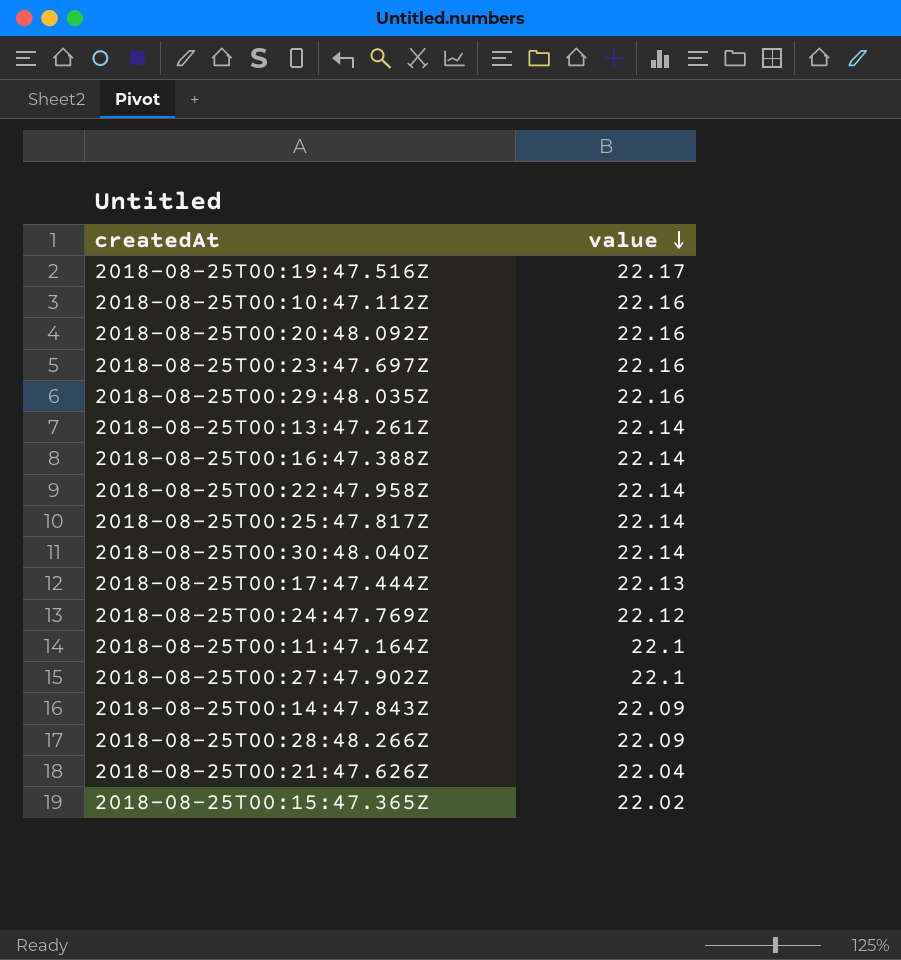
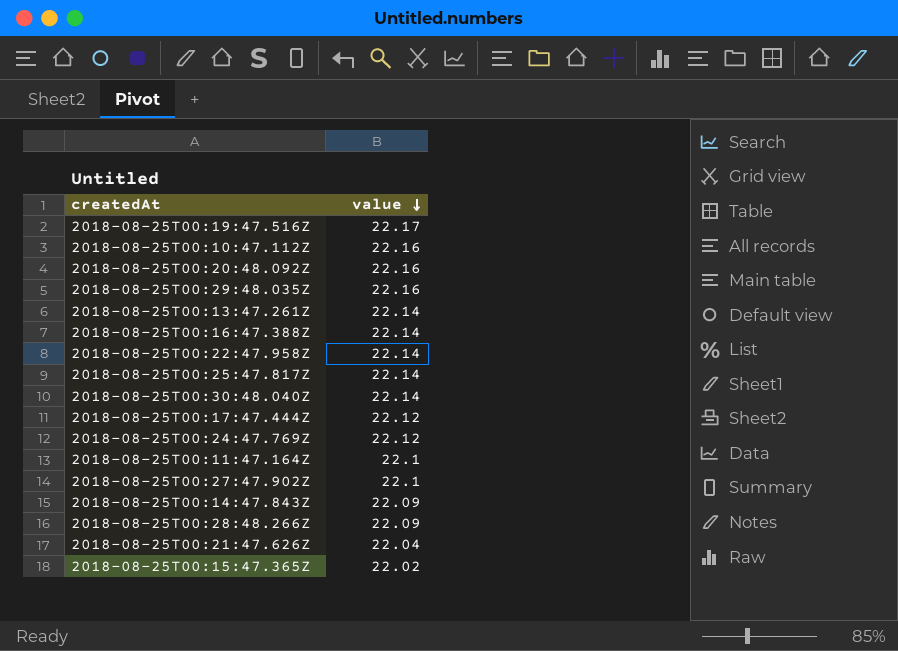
row 2018-08-25T00:23:47.697Z: 22.16 -> none
2018-08-25T00:17:47.444Z | value: 22.13 -> 22.12

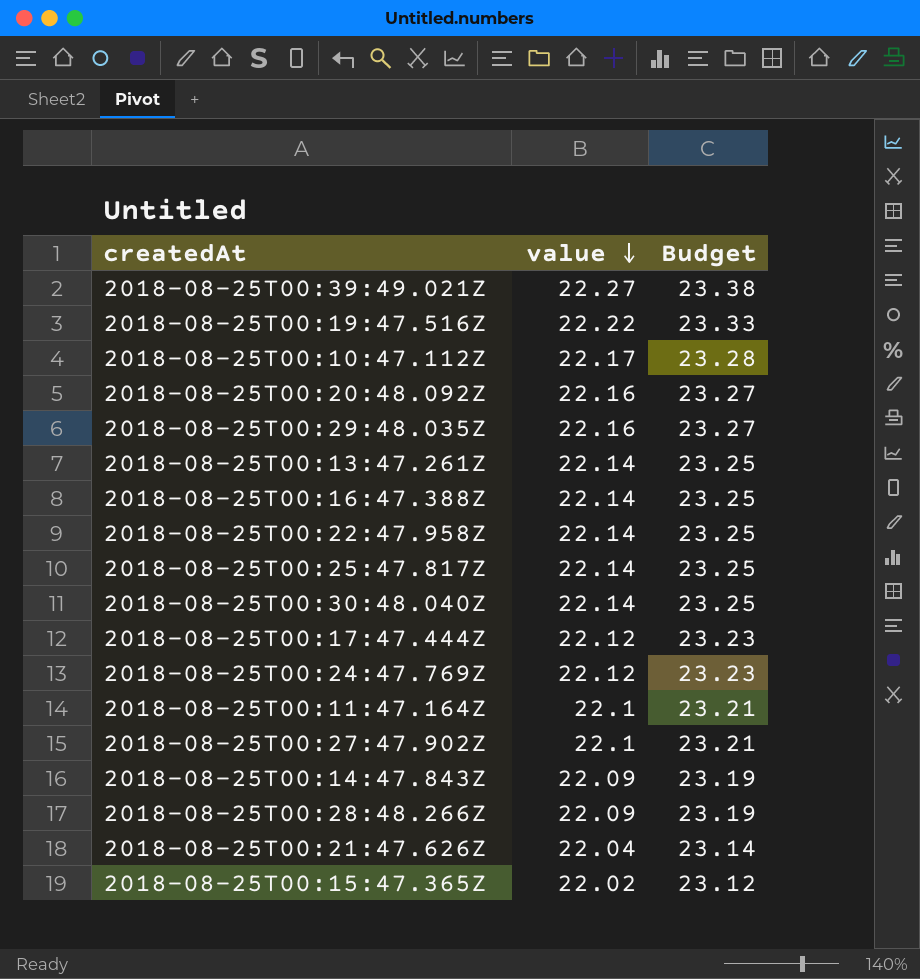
column Budget | formula: none -> [value] * 1.05
row 2018-08-25T00:39:49.021Z: none -> 22.27 | 23.38
2018-08-25T00:19:47.516Z | value: 22.17 -> 22.22
2018-08-25T00:10:47.112Z | value: 22.16 -> 22.17

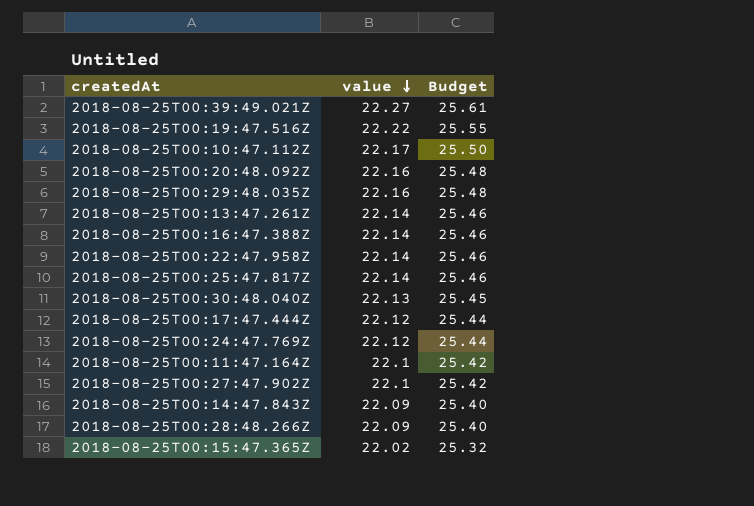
column Budget | formula: [value] * 1.05 -> [value] * 1.15
row 2018-08-25T00:21:47.626Z: 22.04 | 23.14 -> none
2018-08-25T00:30:48.040Z | value: 22.14 -> 22.13

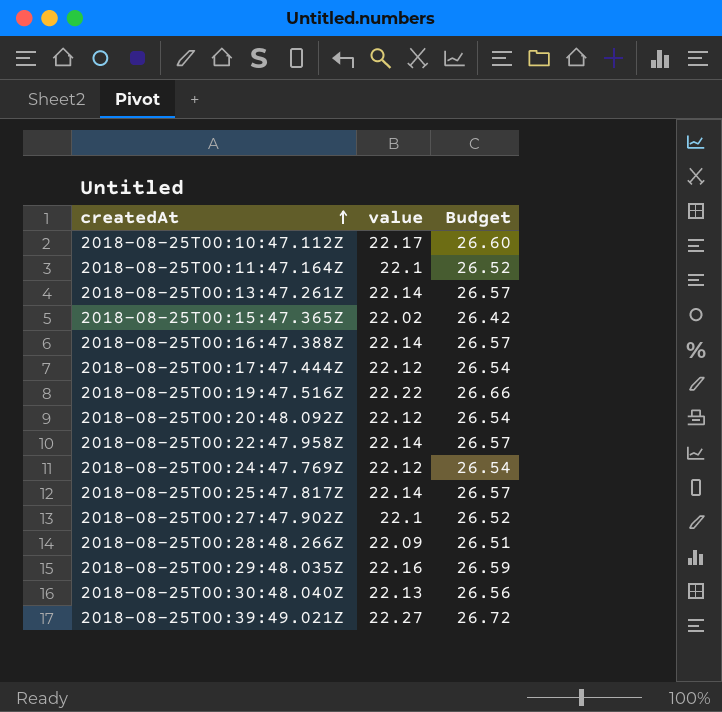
row order: value descending -> createdAt ascending
column Budget | formula: [value] * 1.15 -> [value] * 1.2
row 2018-08-25T00:14:47.843Z: 22.09 | 25.40 -> none
2018-08-25T00:20:48.092Z | value: 22.16 -> 22.12

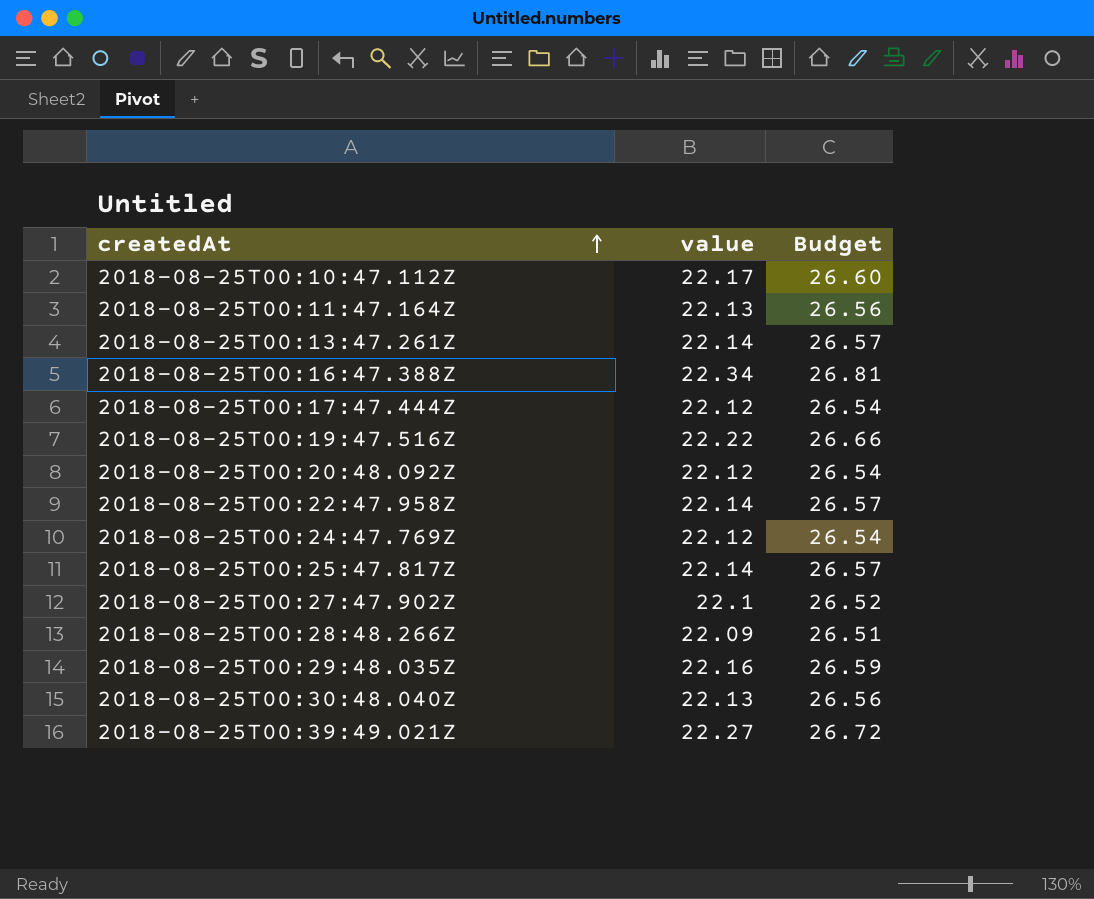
row 2018-08-25T00:15:47.365Z: 22.02 | 26.42 -> none
2018-08-25T00:11:47.164Z | value: 22.1 -> 22.13
2018-08-25T00:11:47.164Z | Budget: 26.52 -> 26.56
2018-08-25T00:16:47.388Z | value: 22.14 -> 22.34
2018-08-25T00:16:47.388Z | Budget: 26.57 -> 26.81

